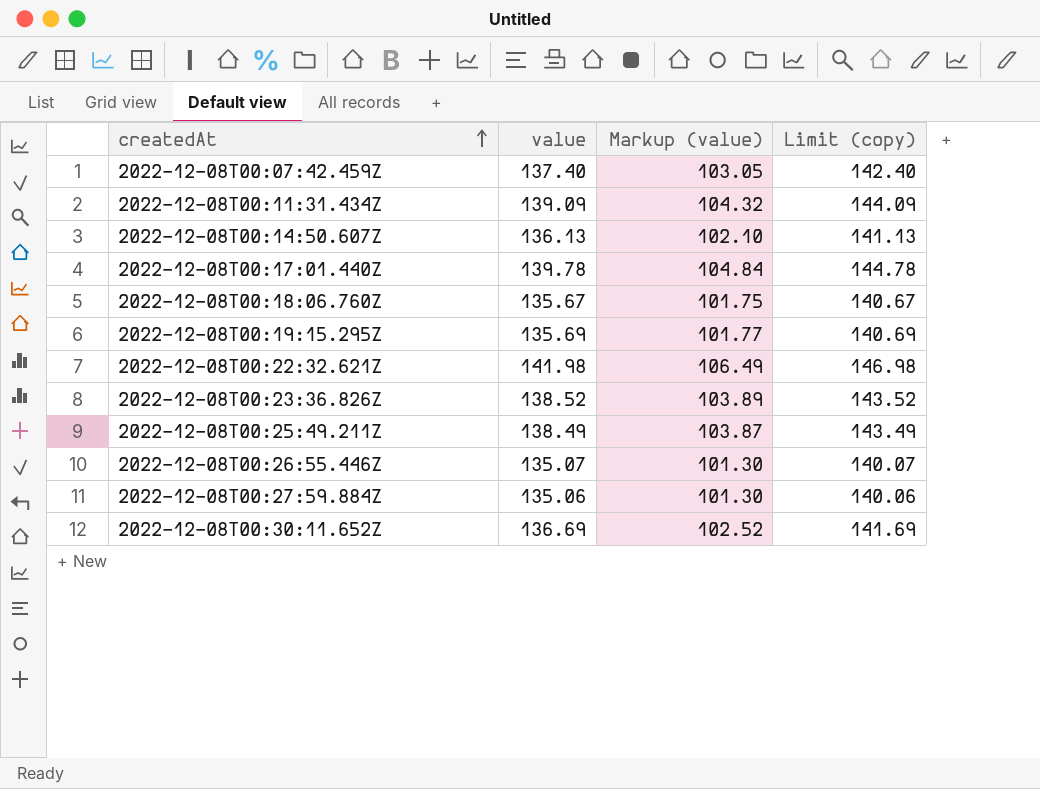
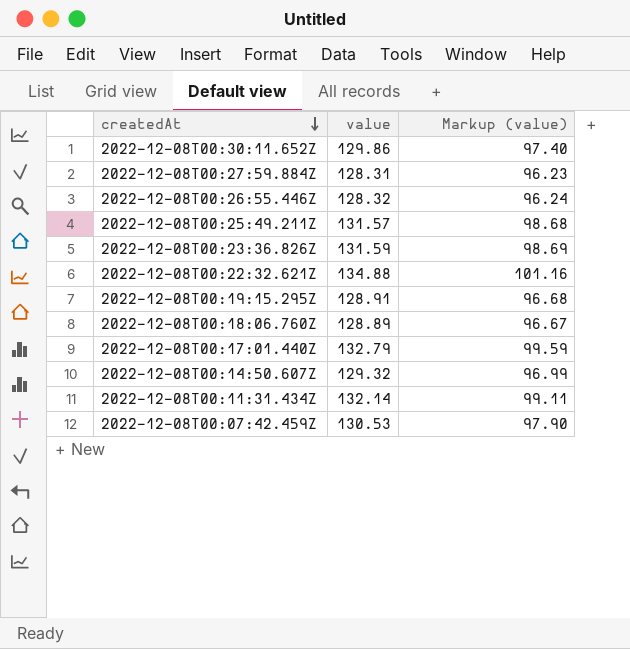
row order: createdAt ascending -> createdAt descending
column Limit (copy) | formula: [value] + 5 -> none
2022-12-08T00:30:11.652Z | value: 136.69 -> 129.86
2022-12-08T00:30:11.652Z | Markup (value): 102.52 -> 97.40
2022-12-08T00:27:59.884Z | value: 135.06 -> 128.31
2022-12-08T00:27:59.884Z | Markup (value): 101.30 -> 96.23
2022-12-08T00:26:55.446Z | value: 135.07 -> 128.32
2022-12-08T00:26:55.446Z | Markup (value): 101.30 -> 96.24
2022-12-08T00:25:49.211Z | value: 138.49 -> 131.57
2022-12-08T00:25:49.211Z | Markup (value): 103.87 -> 98.68
2022-12-08T00:23:36.826Z | value: 138.52 -> 131.59
2022-12-08T00:23:36.826Z | Markup (value): 103.89 -> 98.69
2022-12-08T00:22:32.621Z | value: 141.98 -> 134.88
2022-12-08T00:22:32.621Z | Markup (value): 106.49 -> 101.16
2022-12-08T00:19:15.295Z | value: 135.69 -> 128.91
2022-12-08T00:19:15.295Z | Markup (value): 101.77 -> 96.68
2022-12-08T00:18:06.760Z | value: 135.67 -> 128.89
2022-12-08T00:18:06.760Z | Markup (value): 101.75 -> 96.67
2022-12-08T00:17:01.440Z | value: 139.78 -> 132.79
2022-12-08T00:17:01.440Z | Markup (value): 104.84 -> 99.59
2022-12-08T00:14:50.607Z | value: 136.13 -> 129.32
2022-12-08T00:14:50.607Z | Markup (value): 102.10 -> 96.99
2022-12-08T00:11:31.434Z | value: 139.09 -> 132.14
2022-12-08T00:11:31.434Z | Markup (value): 104.32 -> 99.11
2022-12-08T00:07:42.459Z | value: 137.40 -> 130.53
2022-12-08T00:07:42.459Z | Markup (value): 103.05 -> 97.90

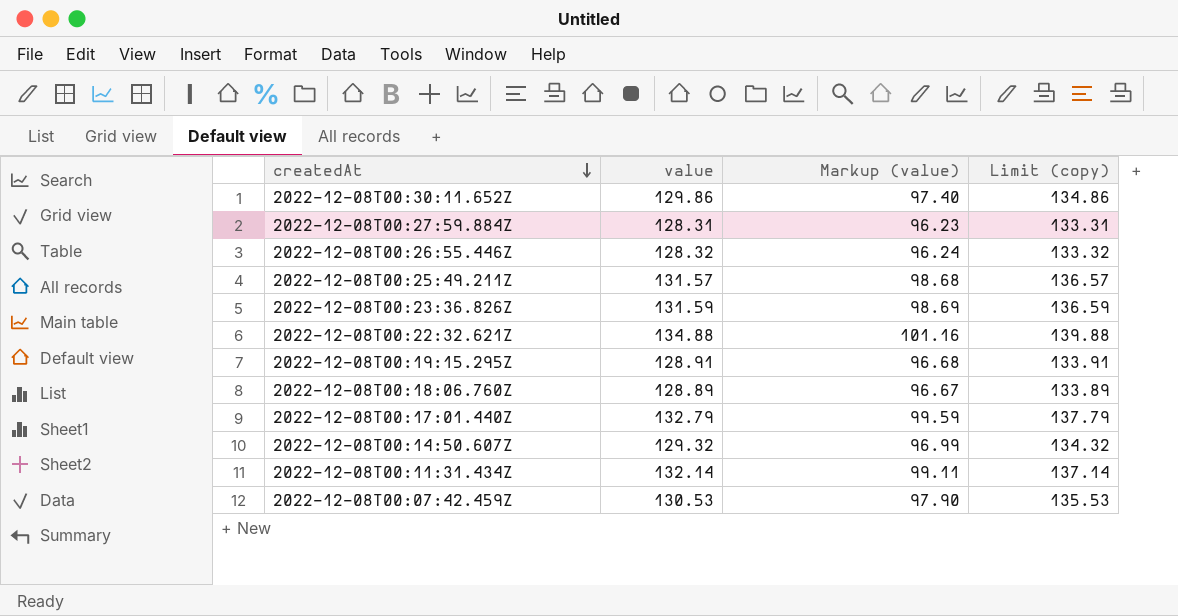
column Limit (copy) | formula: none -> [value] + 5

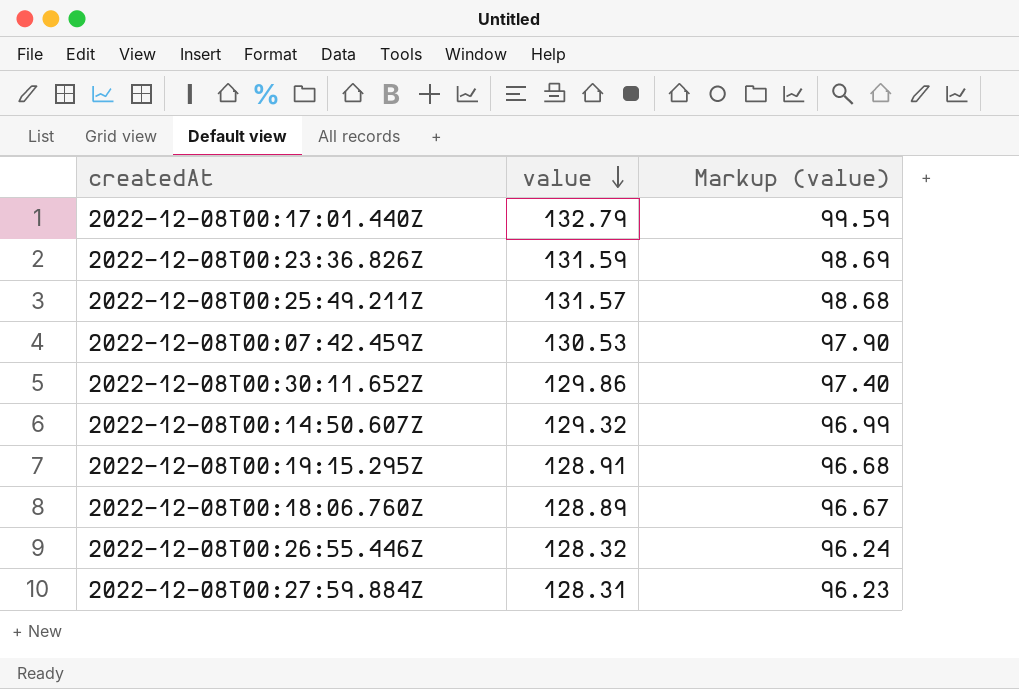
row order: createdAt descending -> value descending
column Limit (copy) | formula: [value] + 5 -> none
row 2022-12-08T00:22:32.621Z: 134.88 | 101.16 | 139.88 -> none
row 2022-12-08T00:11:31.434Z: 132.14 | 99.11 | 137.14 -> none

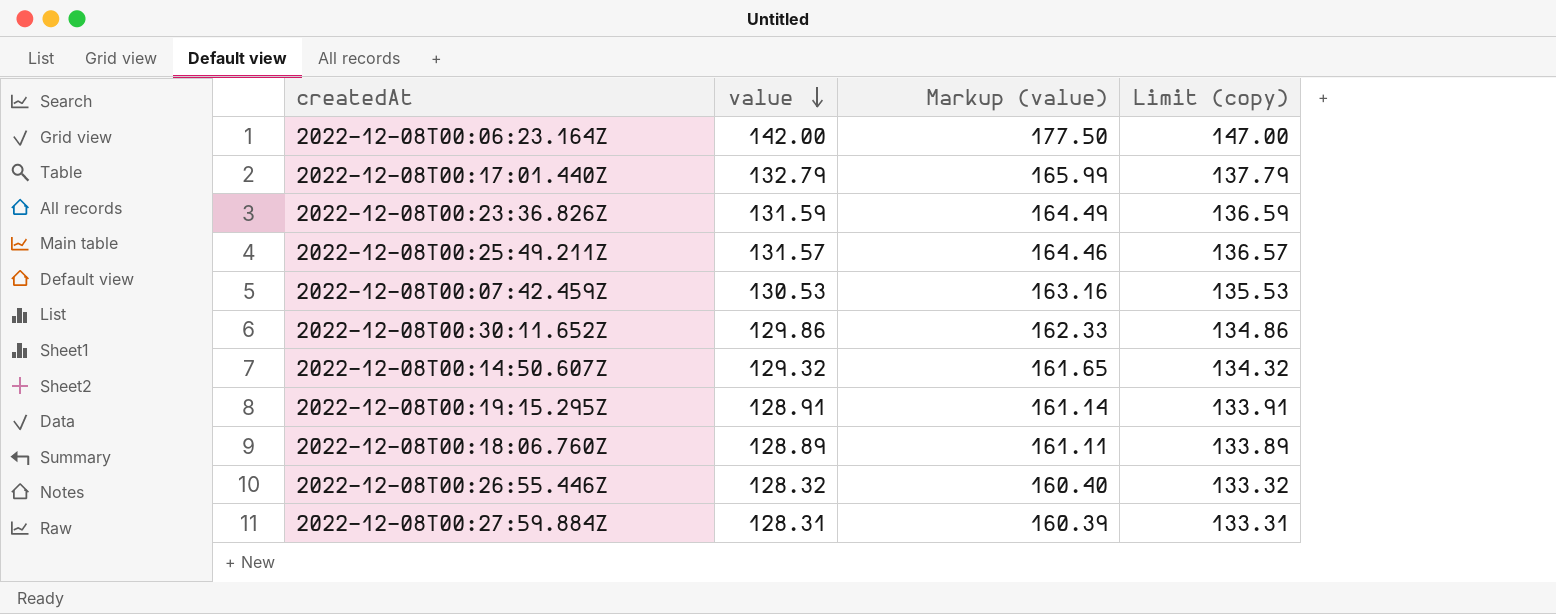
column Markup (value) | formula: [value] * 0.75 -> [value] * 1.25
column Limit (copy) | formula: none -> [value] + 5
row 2022-12-08T00:06:23.164Z: none -> 142.00 | 177.50 | 147.00

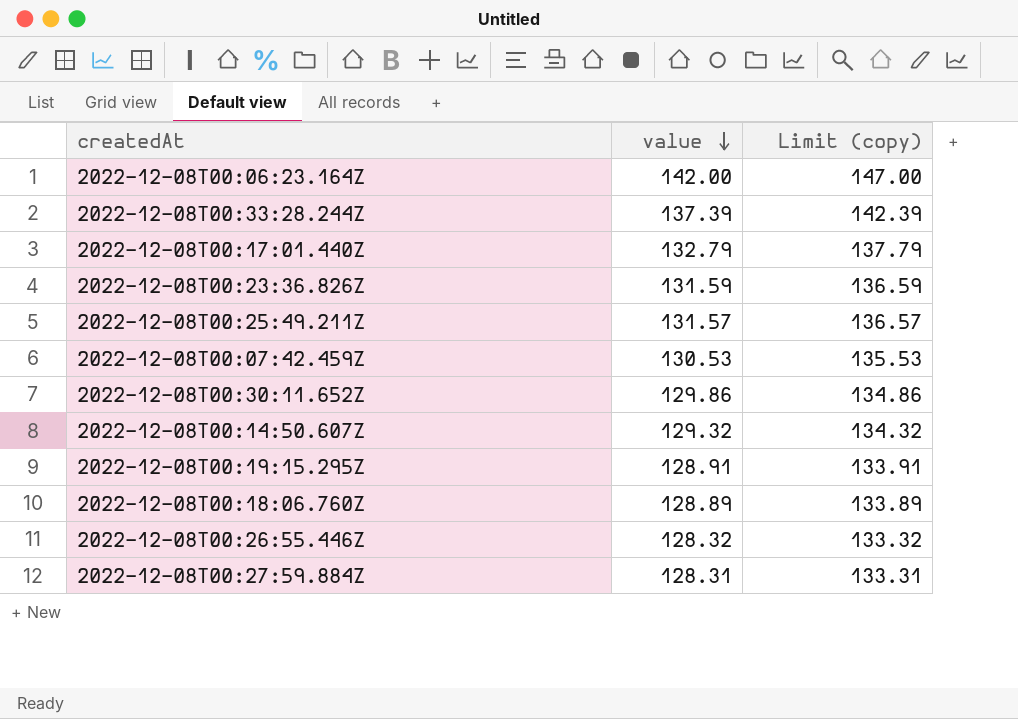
column Markup (value) | formula: [value] * 1.25 -> none
row 2022-12-08T00:33:28.244Z: none -> 137.39 | 142.39

